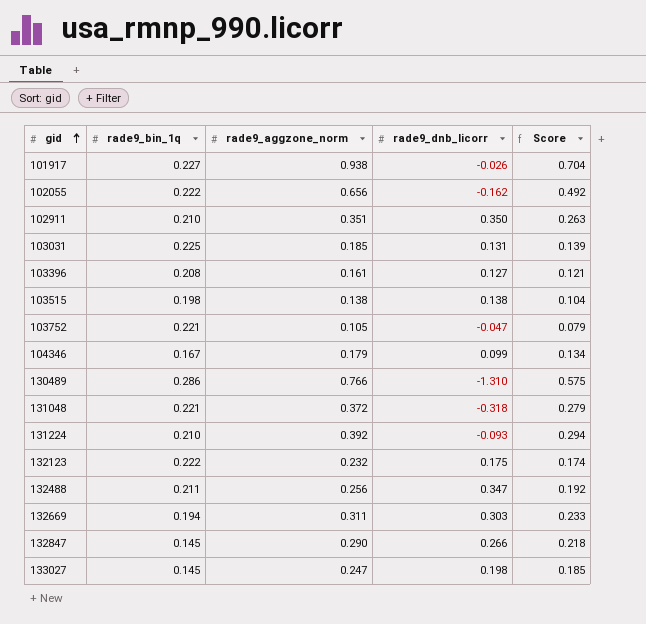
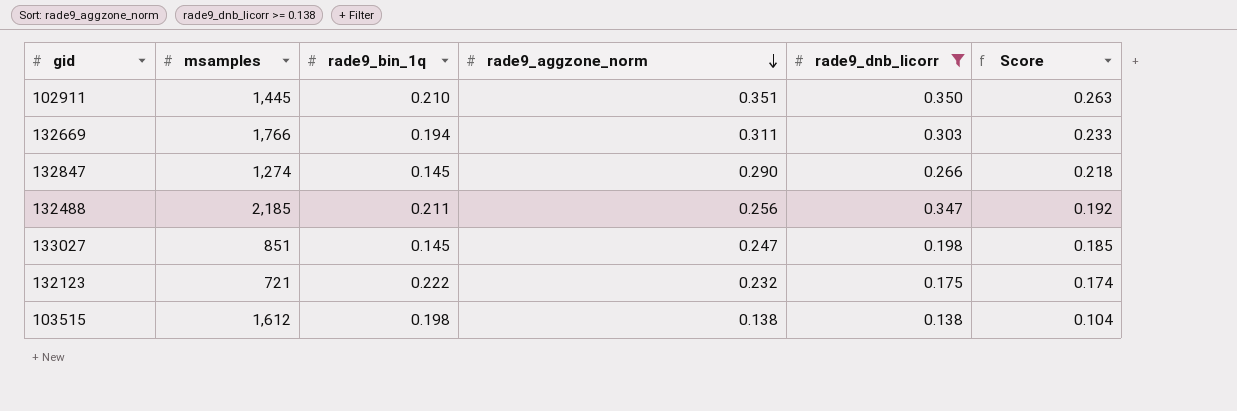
filter: none -> rade9_dnb_licorr >= 0.138
row order: gid ascending -> rade9_aggzone_norm descending
column msamples | position: none -> 2

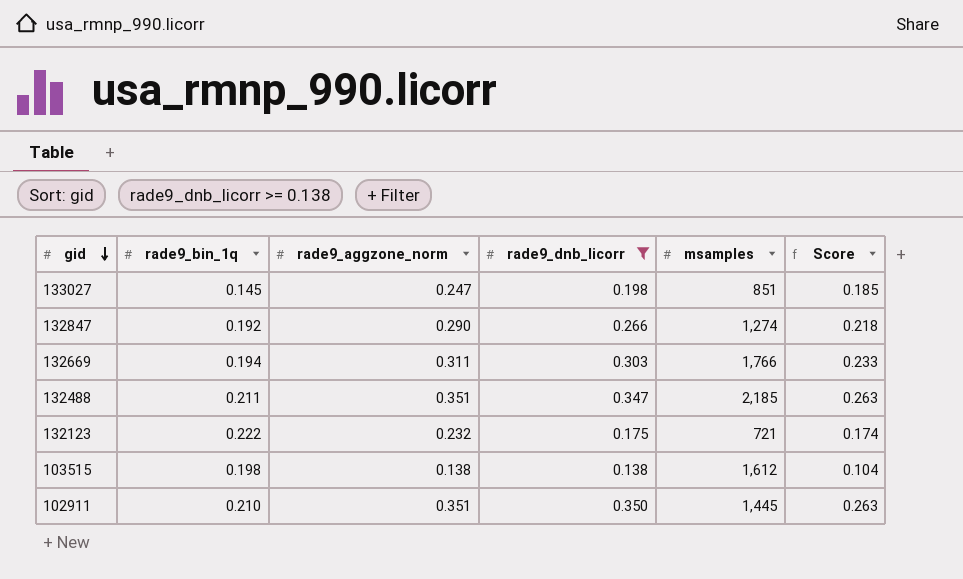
row order: rade9_aggzone_norm descending -> gid descending
column msamples | position: 2 -> 5
132847 | rade9_bin_1q: 0.145 -> 0.192
132488 | rade9_aggzone_norm: 0.256 -> 0.351
132488 | Score: 0.192 -> 0.263

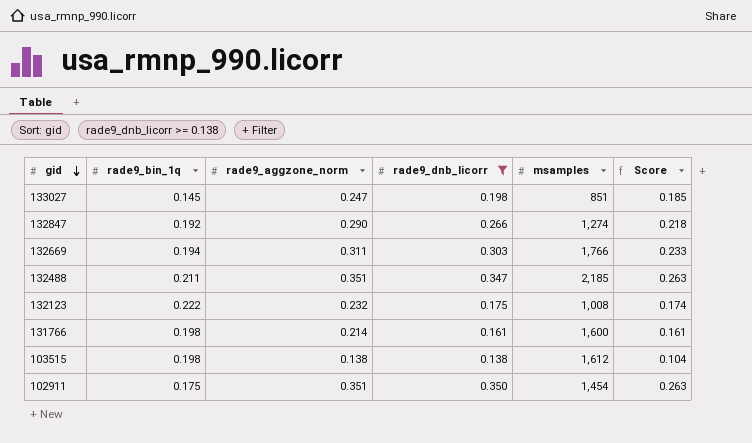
132123 | msamples: 721 -> 1,008
row 131766: none -> 0.198 | 0.214 | 0.161 | 1,600 | 0.161
102911 | rade9_bin_1q: 0.210 -> 0.175
102911 | msamples: 1,445 -> 1,454

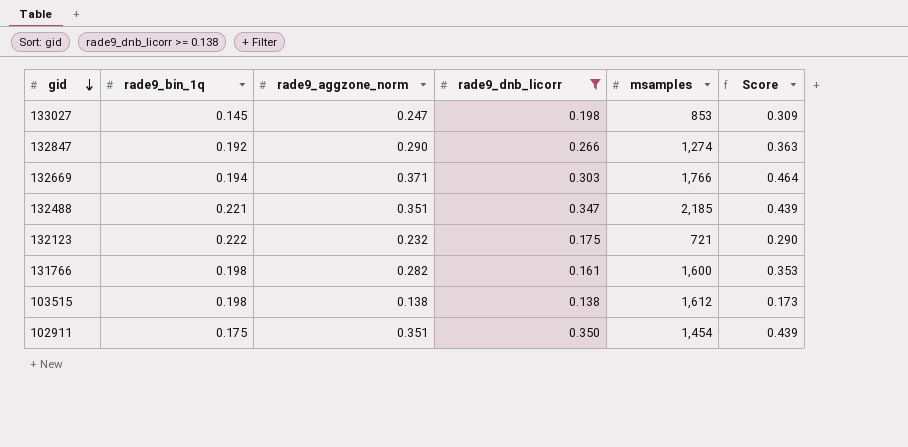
column Score | formula: [rade9_aggzone_norm] * 0.75 -> [rade9_aggzone_norm] * 1.25
133027 | msamples: 851 -> 853
132669 | rade9_aggzone_norm: 0.311 -> 0.371
132488 | rade9_bin_1q: 0.211 -> 0.221
132123 | msamples: 1,008 -> 721
131766 | rade9_aggzone_norm: 0.214 -> 0.282

